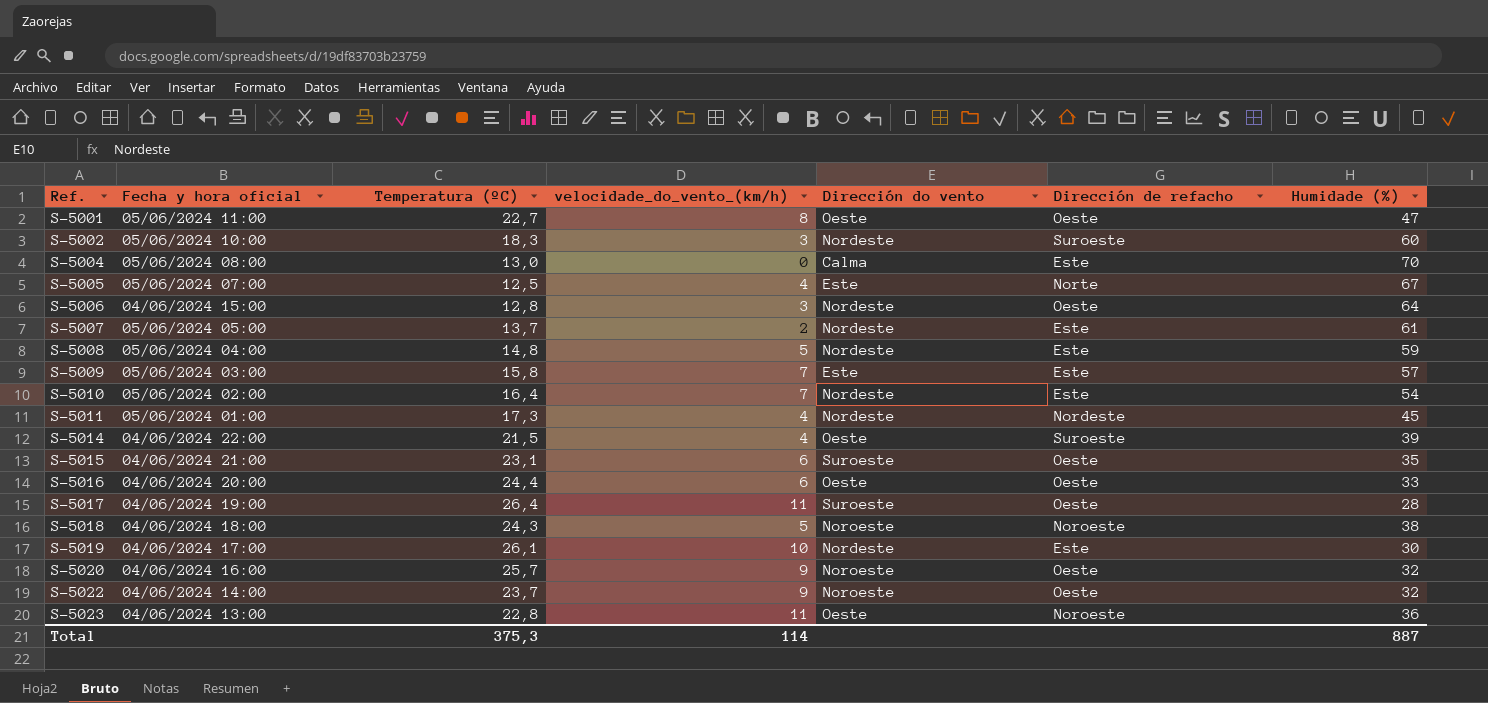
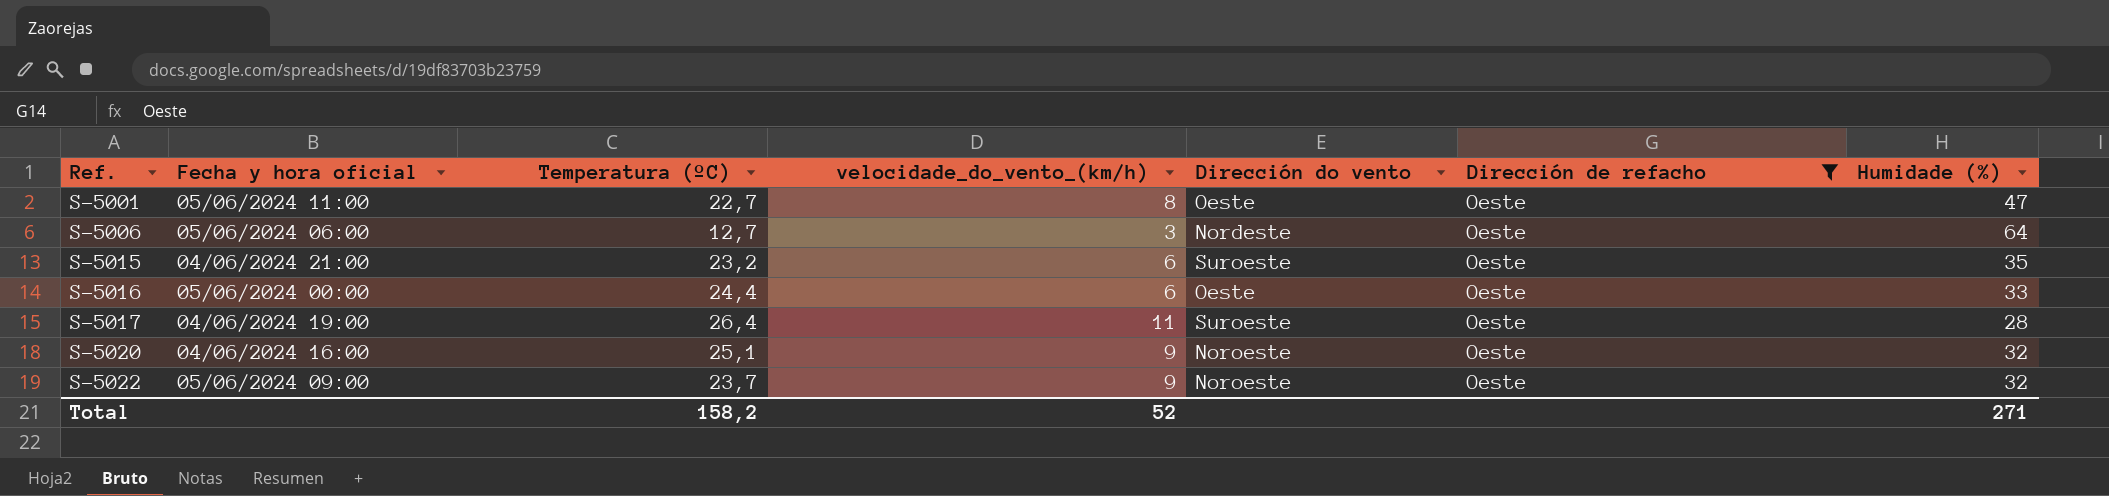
filter: none -> Dirección de refacho = Oeste
S-5006 | Fecha y hora oficial: 04/06/2024 15:00 -> 05/06/2024 06:00
S-5006 | Temperatura (ºC): 12,8 -> 12,7
S-5015 | Temperatura (ºC): 23,1 -> 23,2
S-5016 | Fecha y hora oficial: 04/06/2024 20:00 -> 05/06/2024 00:00
S-5020 | Temperatura (ºC): 25,7 -> 25,1
S-5022 | Fecha y hora oficial: 04/06/2024 14:00 -> 05/06/2024 09:00
Total | Temperatura (ºC): 375,3 -> 158,2
Total | velocidade_do_vento_(km/h): 114 -> 52
Total | Humidade (%): 887 -> 271

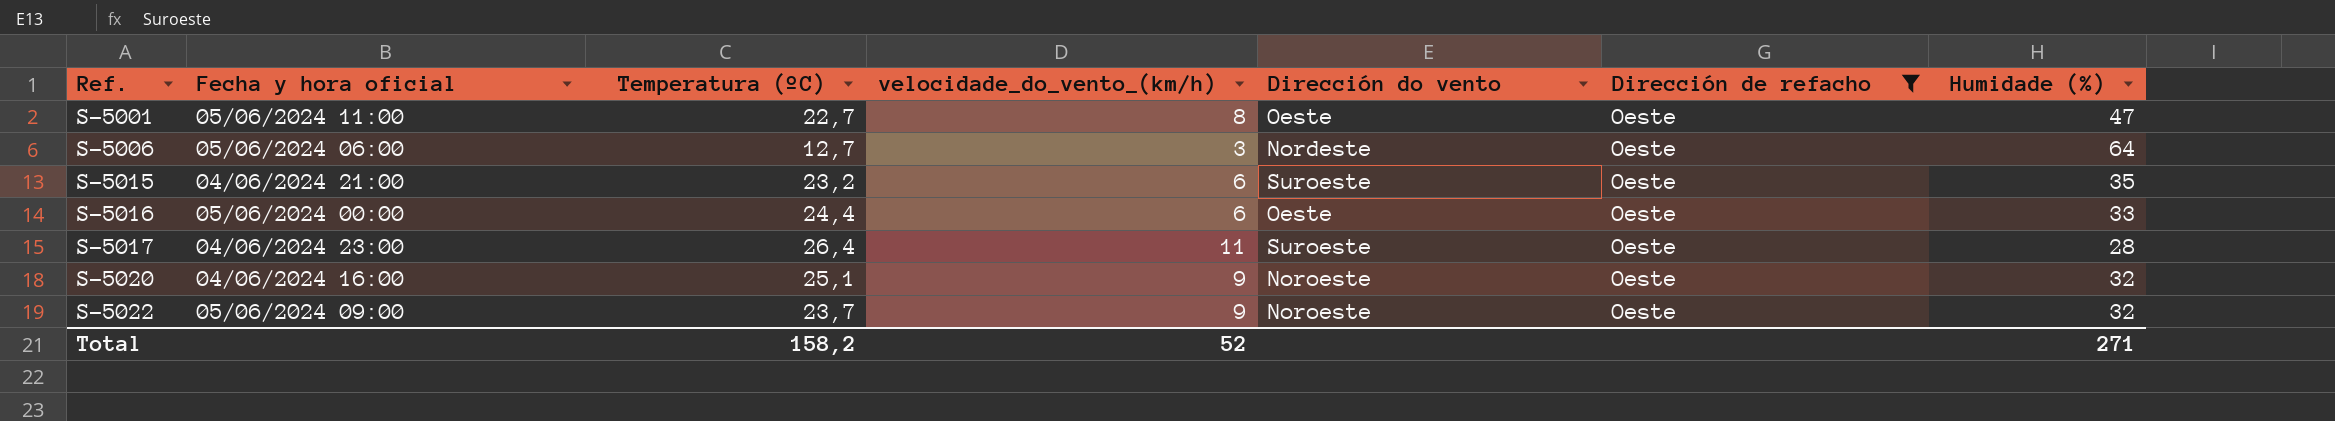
S-5017 | Fecha y hora oficial: 04/06/2024 19:00 -> 04/06/2024 23:00

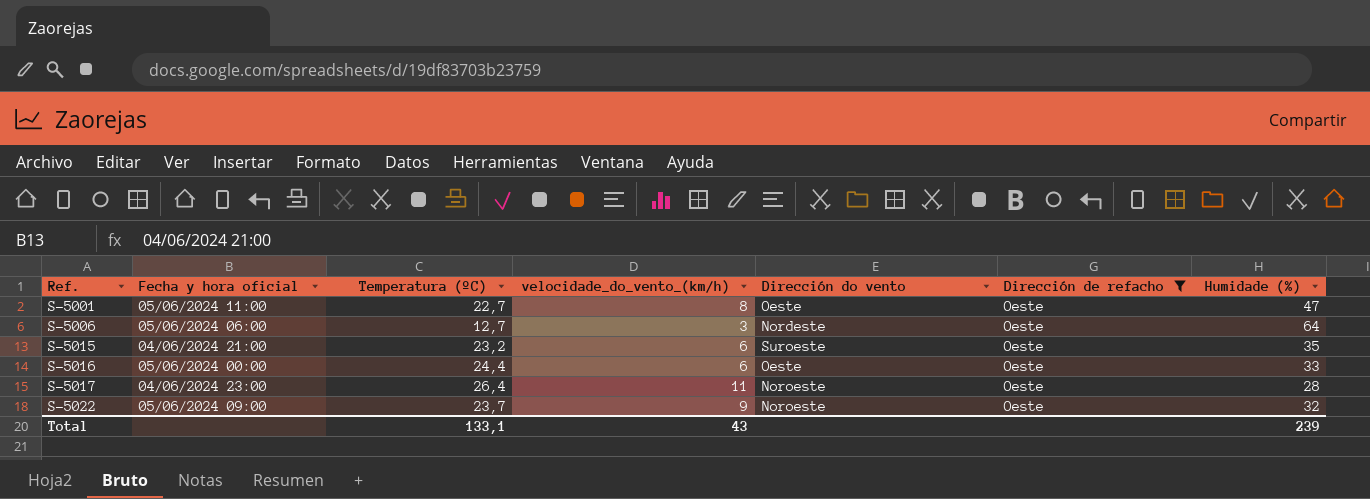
row S-5020: 04/06/2024 16:00 | 25,1 | 9 | Noroeste | Oeste | 32 -> none
S-5017 | Dirección do vento: Suroeste -> Noroeste
Total | Temperatura (ºC): 158,2 -> 133,1
Total | velocidade_do_vento_(km/h): 52 -> 43
Total | Humidade (%): 271 -> 239

